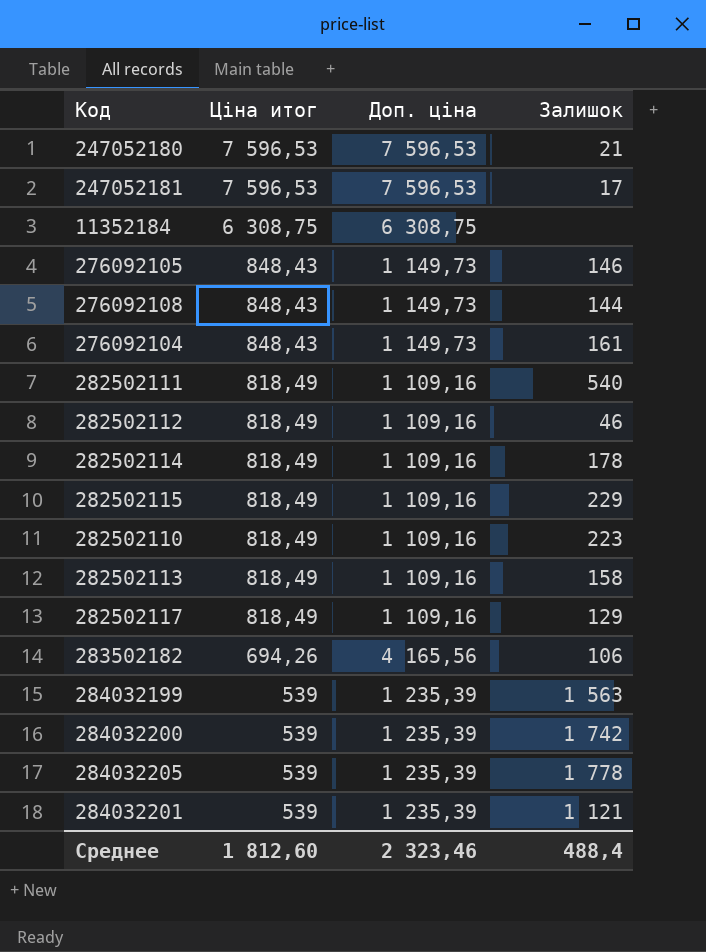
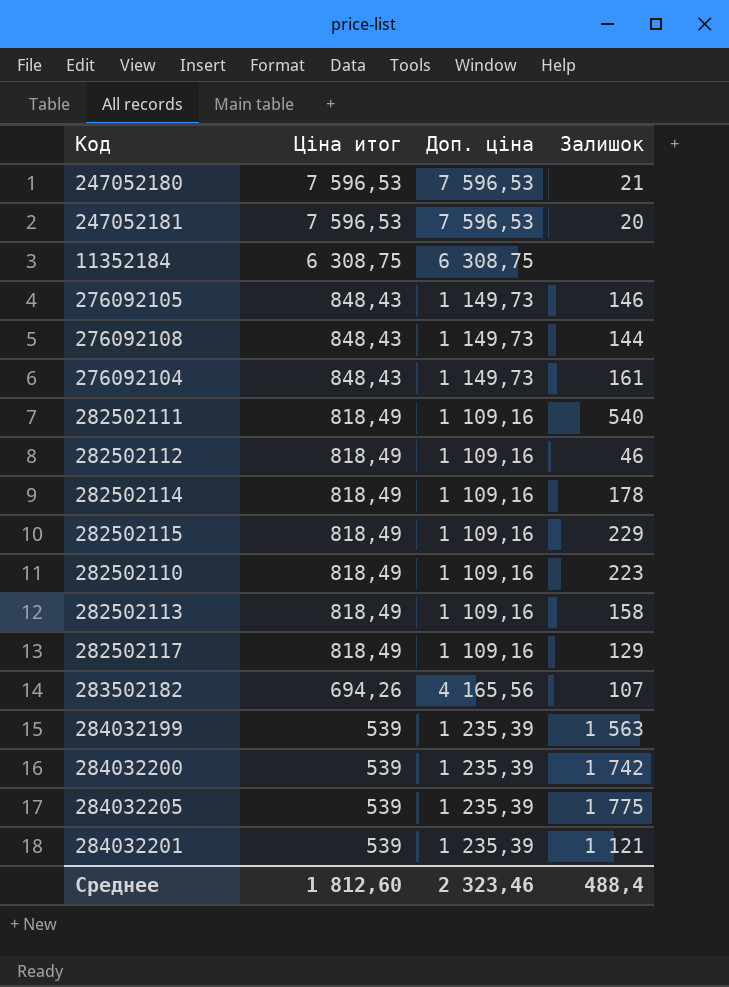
247052181 | Залишок: 17 -> 20
283502182 | Залишок: 106 -> 107
284032205 | Залишок: 1 778 -> 1 775

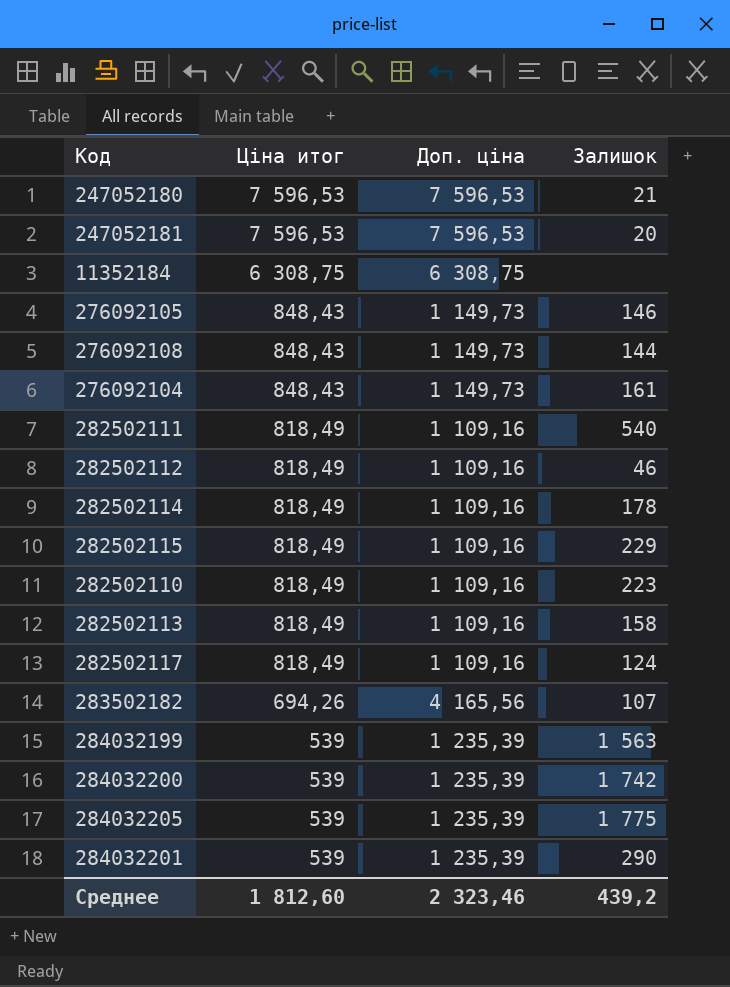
282502117 | Залишок: 129 -> 124
284032201 | Залишок: 1 121 -> 290
Среднее | Залишок: 488,4 -> 439,2

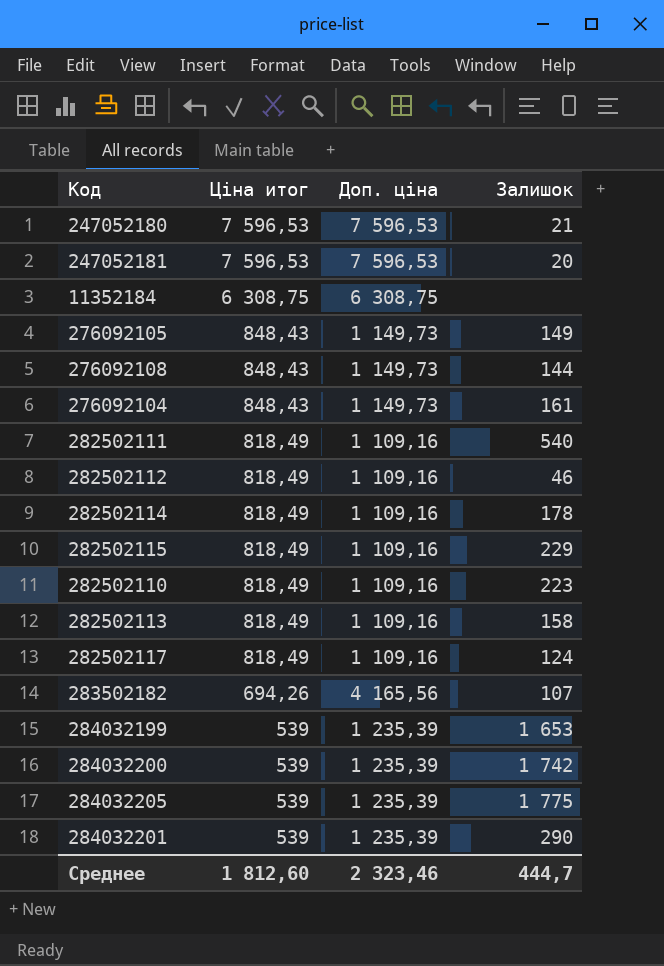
276092105 | Залишок: 146 -> 149
284032199 | Залишок: 1 563 -> 1 653
Среднее | Залишок: 439,2 -> 444,7

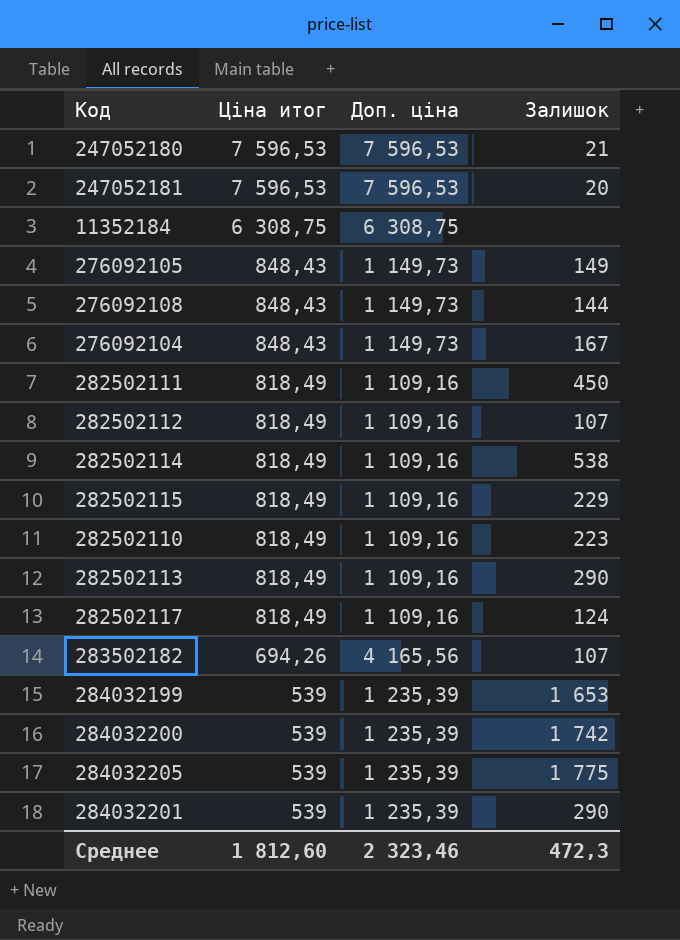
276092104 | Залишок: 161 -> 167
282502111 | Залишок: 540 -> 450
282502112 | Залишок: 46 -> 107
282502114 | Залишок: 178 -> 538
282502113 | Залишок: 158 -> 290
Среднее | Залишок: 444,7 -> 472,3

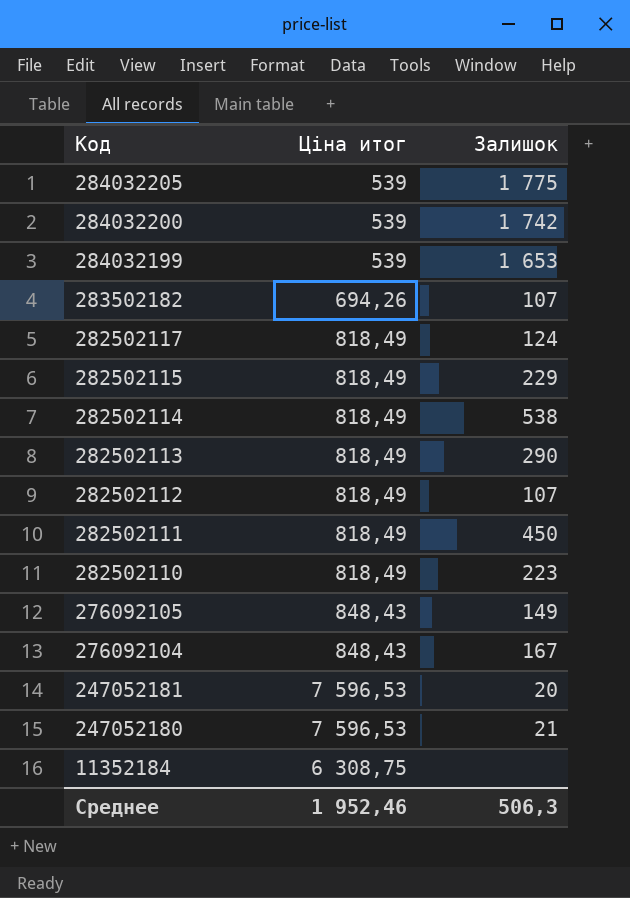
row order: Ціна итог descending -> Код descending
column Доп. ціна | position: 3 -> none
row 276092108: 848,43 | 1 149,73 | 144 -> none
row 284032201: 539 | 1 235,39 | 290 -> none
Среднее | Ціна итог: 1 812,60 -> 1 952,46
Среднее | Залишок: 472,3 -> 506,3

